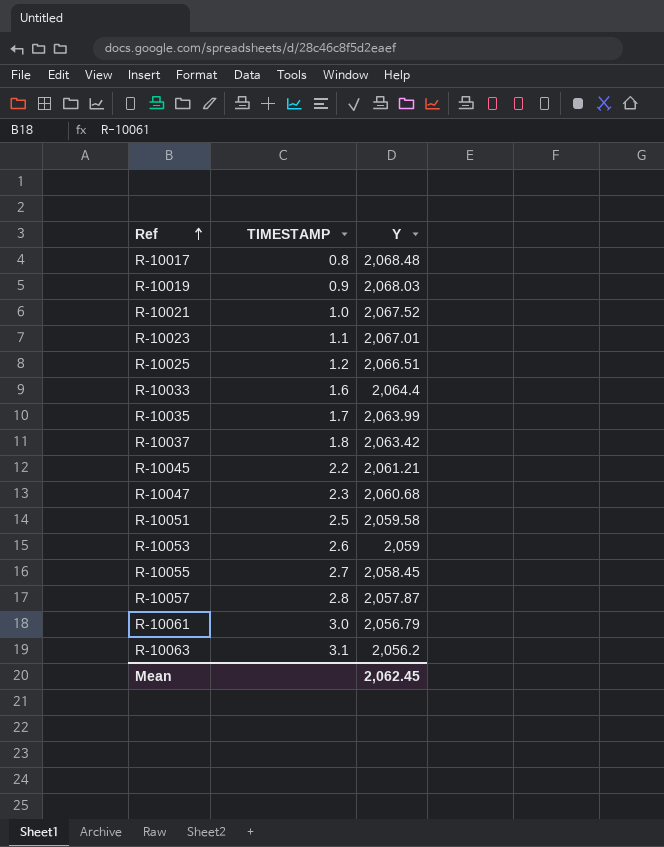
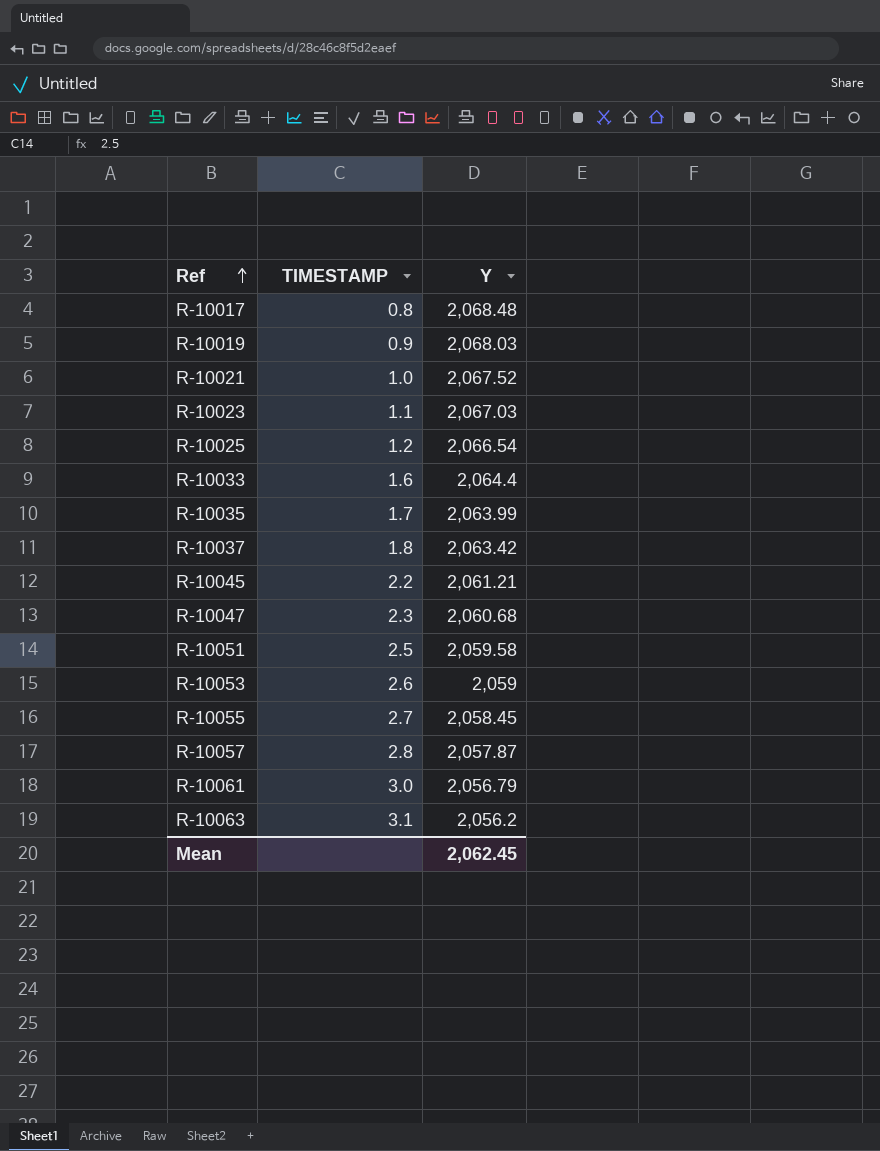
R-10023 | Y: 2,067.01 -> 2,067.03
R-10025 | Y: 2,066.51 -> 2,066.54

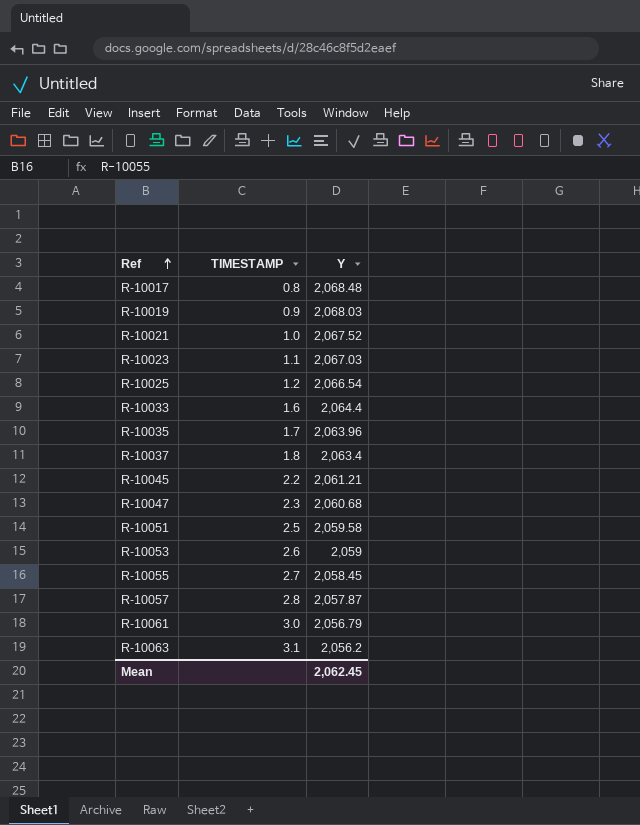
R-10035 | Y: 2,063.99 -> 2,063.96
R-10037 | Y: 2,063.42 -> 2,063.4

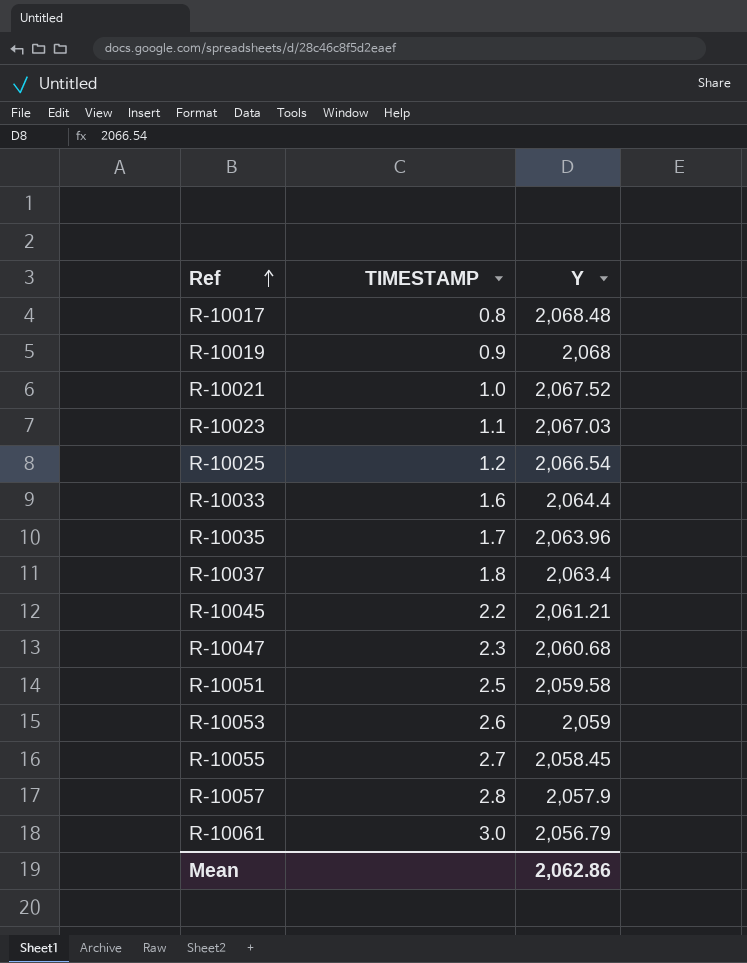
row R-10063: 3.1 | 2,056.2 -> none
R-10019 | Y: 2,068.03 -> 2,068
R-10057 | Y: 2,057.87 -> 2,057.9
Mean | Y: 2,062.45 -> 2,062.86

